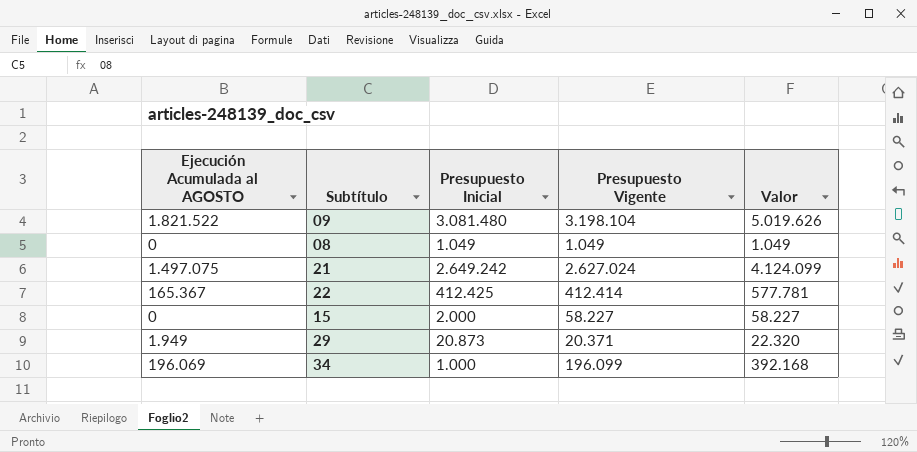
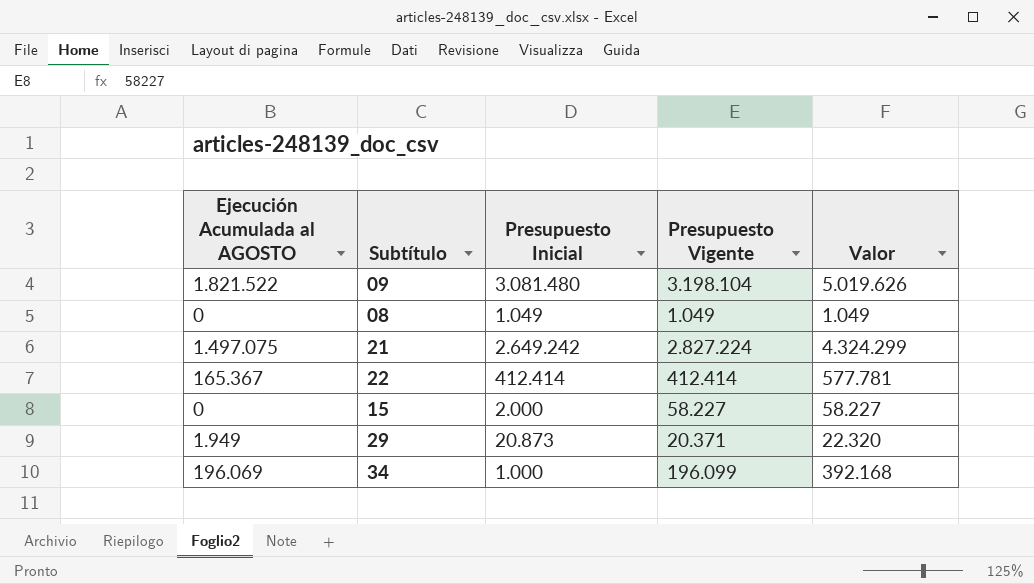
21 | Presupuesto Vigente: 2.627.024 -> 2.827.224
21 | Valor: 4.124.099 -> 4.324.299
22 | Presupuesto Inicial: 412.425 -> 412.414

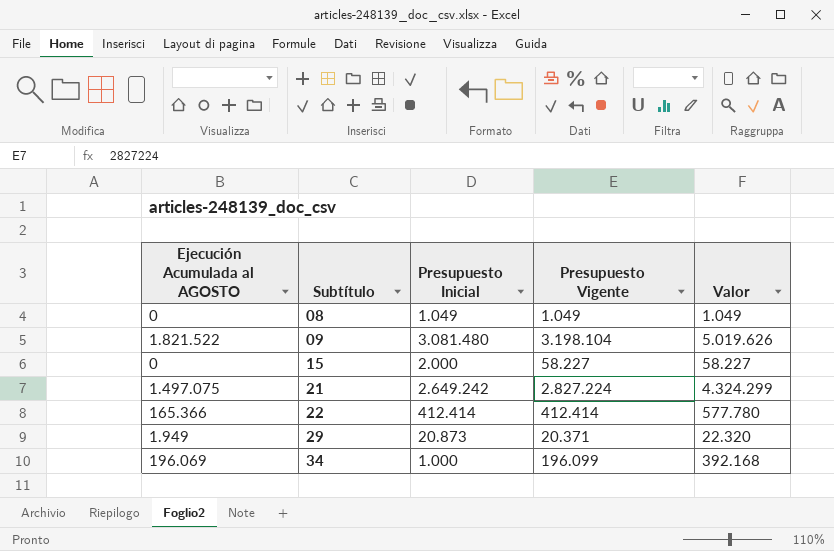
row order: none -> Subtítulo ascending
22 | Ejecución Acumulada al AGOSTO: 165.367 -> 165.366
22 | Valor: 577.781 -> 577.780

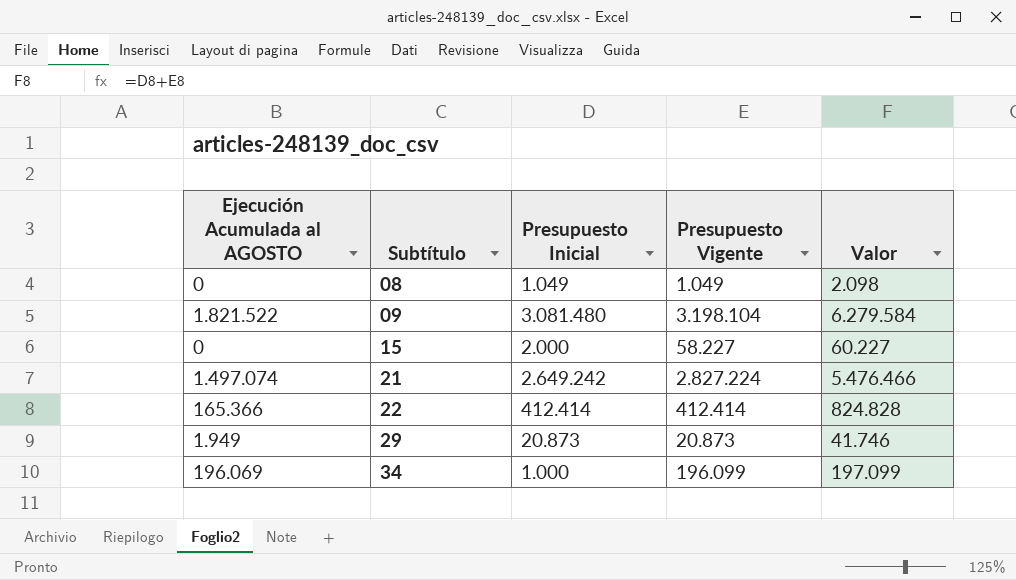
column Valor | formula: [Ejecución Acumulada al AGOSTO] + [Presupuesto Vigente] -> [Presupuesto Inicial] + [Presupuesto Vigente]
21 | Ejecución Acumulada al AGOSTO: 1.497.075 -> 1.497.074
29 | Presupuesto Vigente: 20.371 -> 20.873

